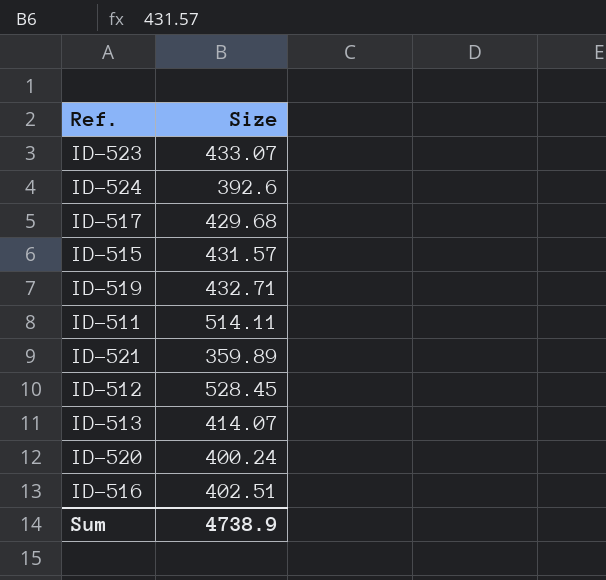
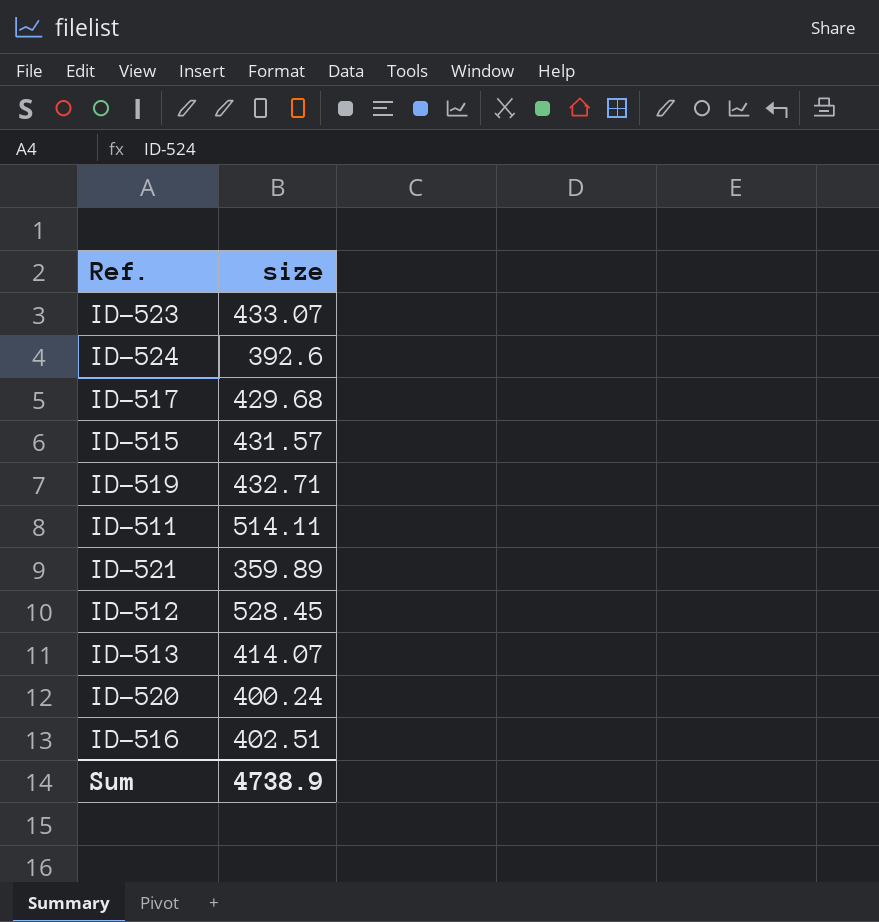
column name: Size -> size

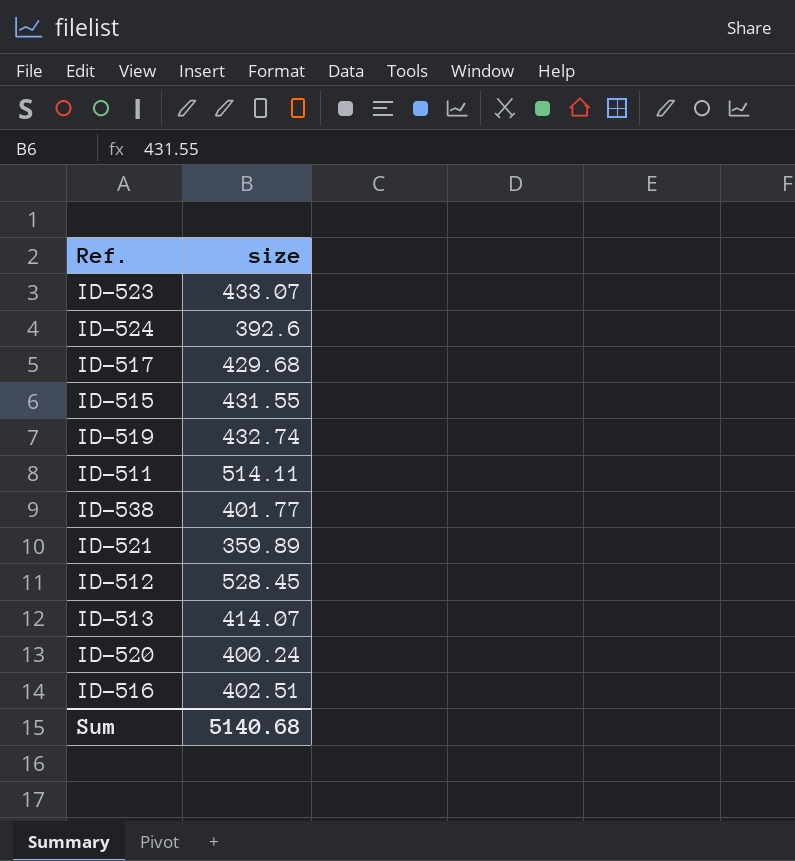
ID-515 | size: 431.57 -> 431.55
ID-519 | size: 432.71 -> 432.74
row ID-538: none -> 401.77
Sum | size: 4738.9 -> 5140.68

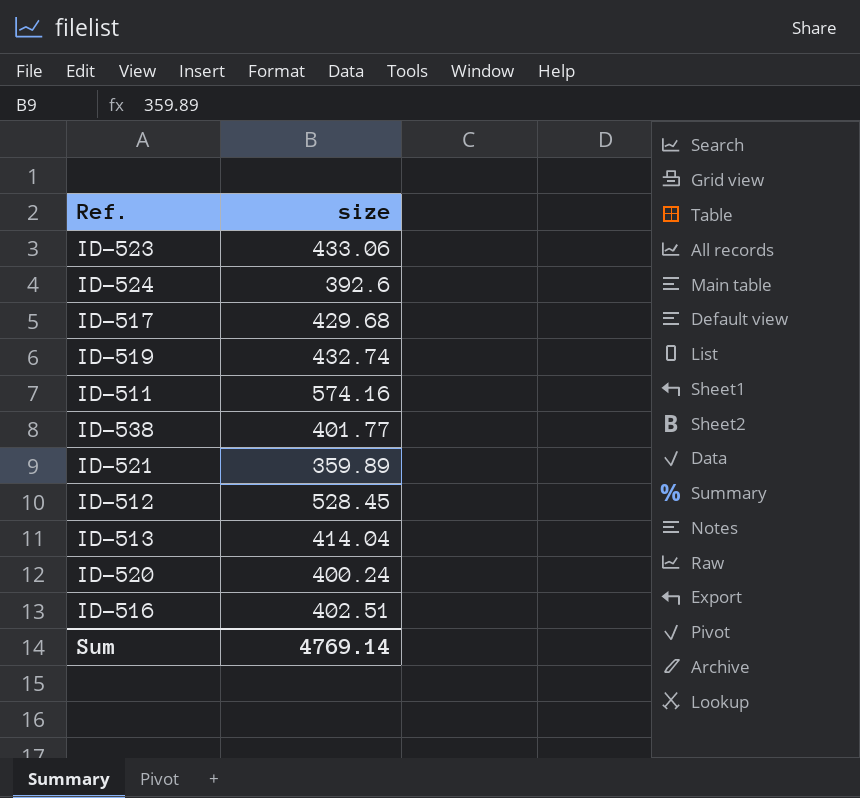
row ID-515: 431.55 -> none
ID-523 | size: 433.07 -> 433.06
ID-511 | size: 514.11 -> 574.16
ID-513 | size: 414.07 -> 414.04
Sum | size: 5140.68 -> 4769.14

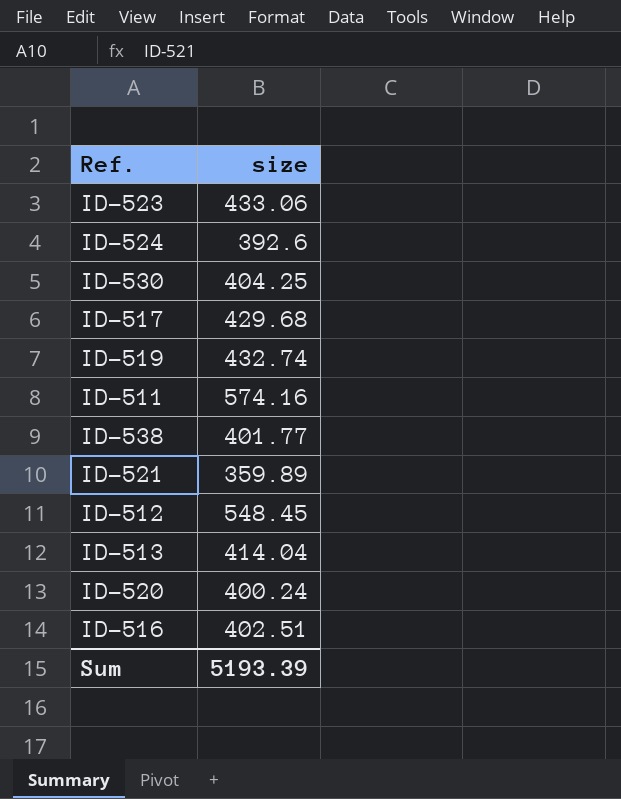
row ID-530: none -> 404.25
ID-512 | size: 528.45 -> 548.45
Sum | size: 4769.14 -> 5193.39

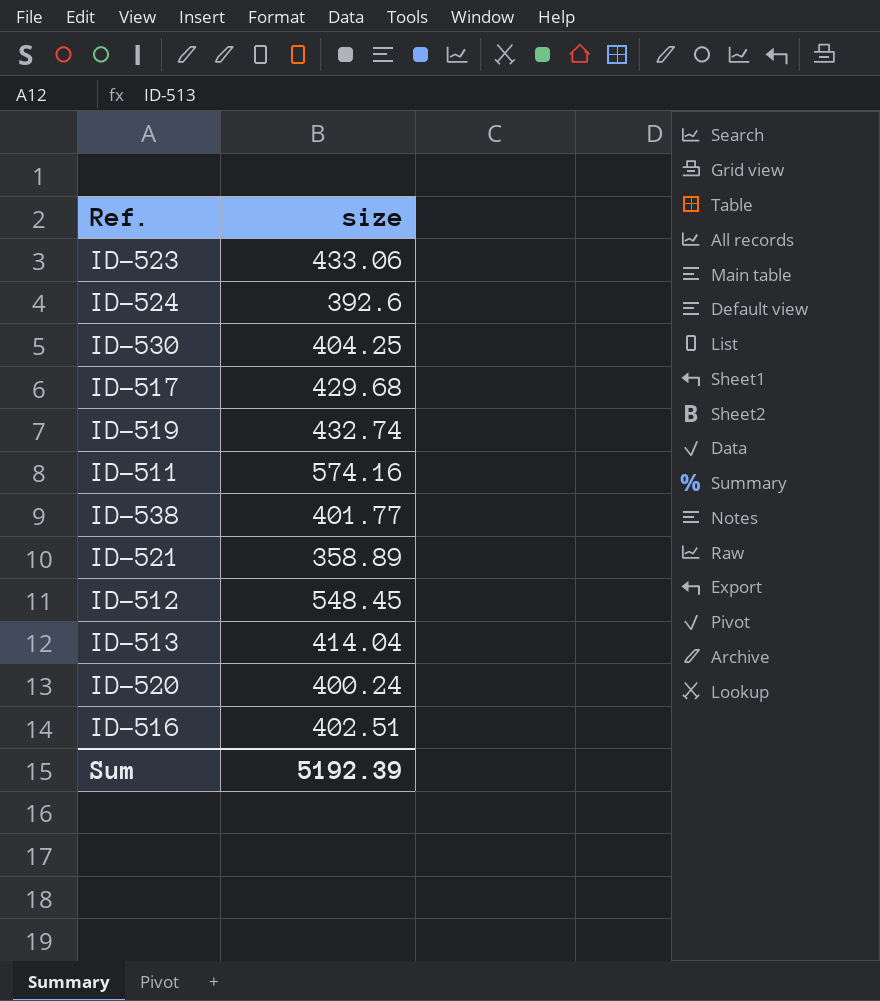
ID-521 | size: 359.89 -> 358.89
Sum | size: 5193.39 -> 5192.39

